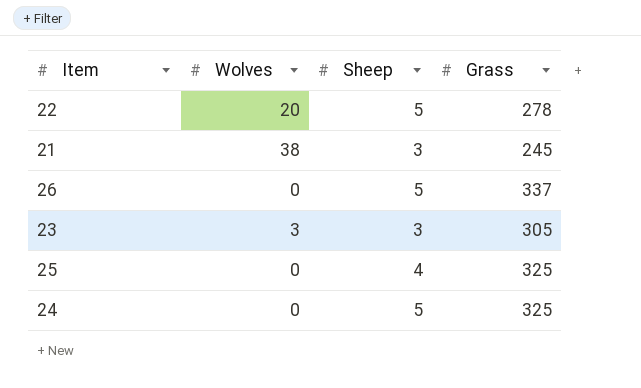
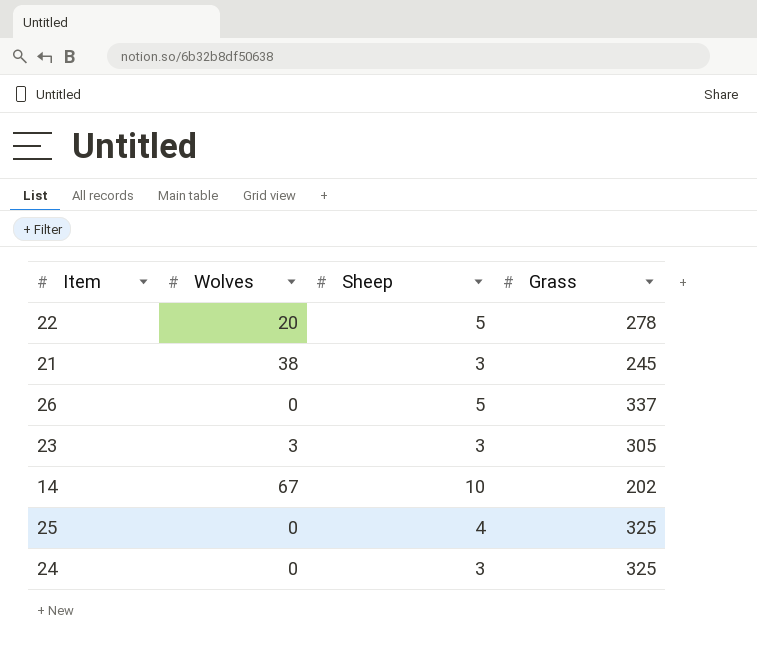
row 14: none -> 67 | 10 | 202
24 | Sheep: 5 -> 3

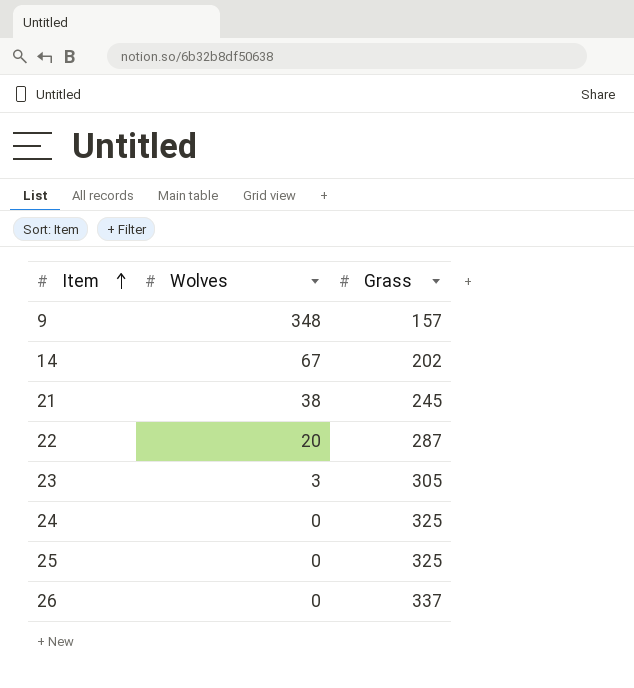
row order: none -> Item ascending
column Sheep | position: 3 -> none
row 9: none -> 348 | 157
22 | Grass: 278 -> 287

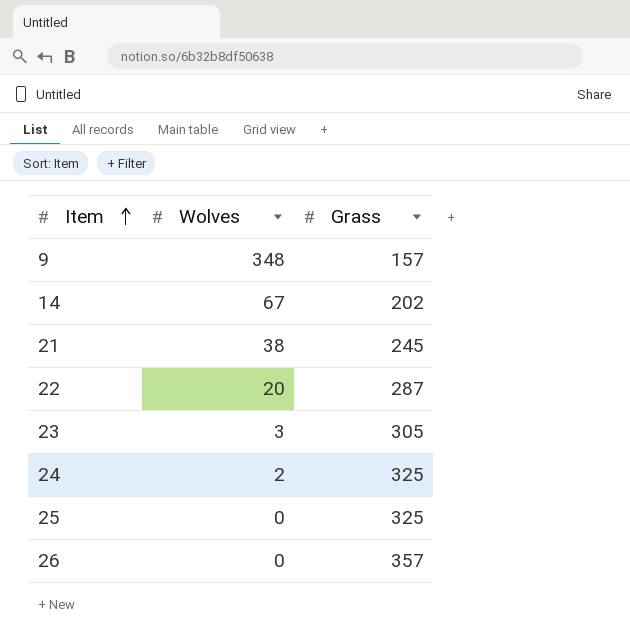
24 | Wolves: 0 -> 2
26 | Grass: 337 -> 357

